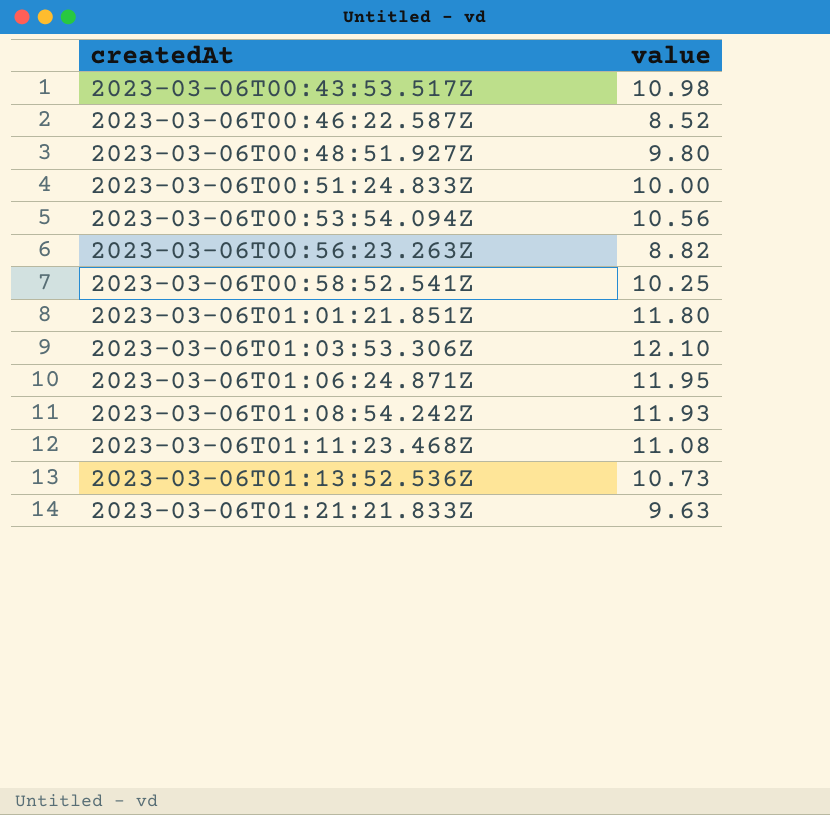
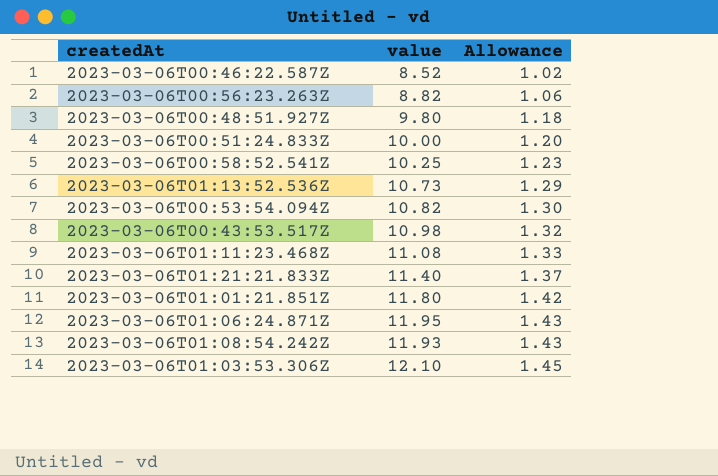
row order: createdAt ascending -> Allowance ascending
column Allowance | formula: none -> [value] * 0.12
2023-03-06T00:53:54.094Z | value: 10.56 -> 10.82
2023-03-06T01:21:21.833Z | value: 9.63 -> 11.40

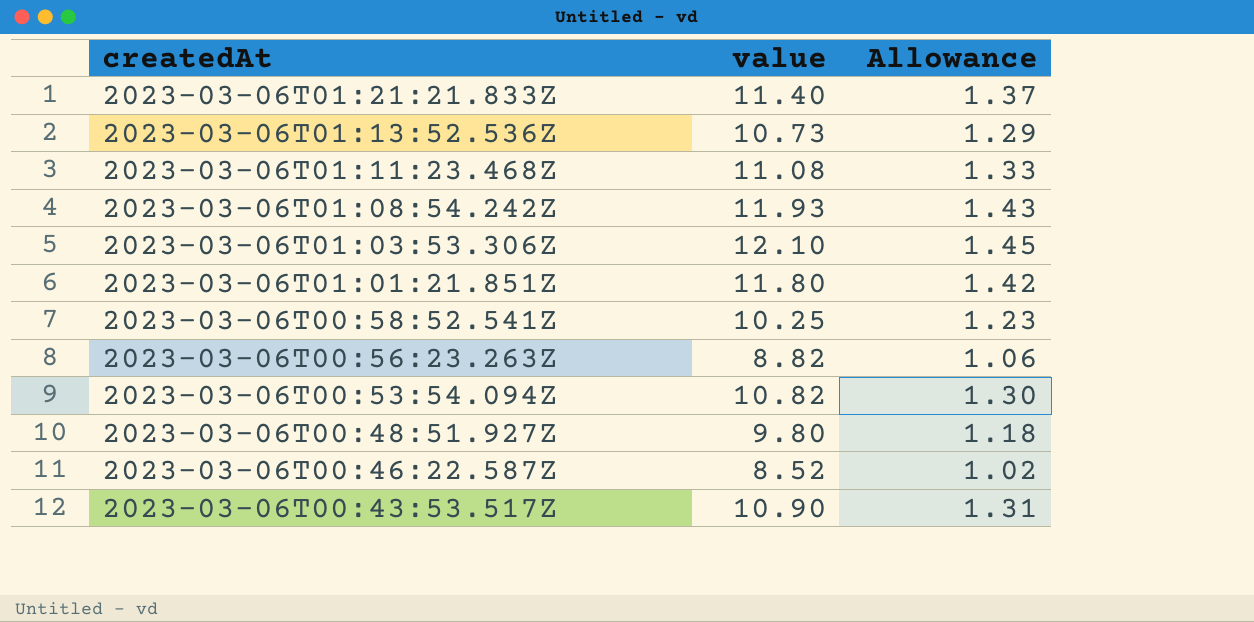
row order: Allowance ascending -> createdAt descending
row 2023-03-06T00:51:24.833Z: 10.00 | 1.20 -> none
row 2023-03-06T01:06:24.871Z: 11.95 | 1.43 -> none
2023-03-06T00:43:53.517Z | value: 10.98 -> 10.90
2023-03-06T00:43:53.517Z | Allowance: 1.32 -> 1.31

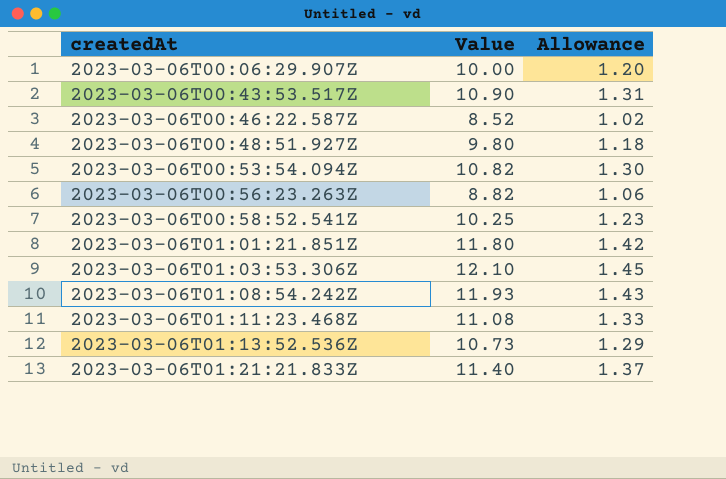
row order: createdAt descending -> createdAt ascending
column name: value -> Value
row 2023-03-06T00:06:29.907Z: none -> 10.00 | 1.20

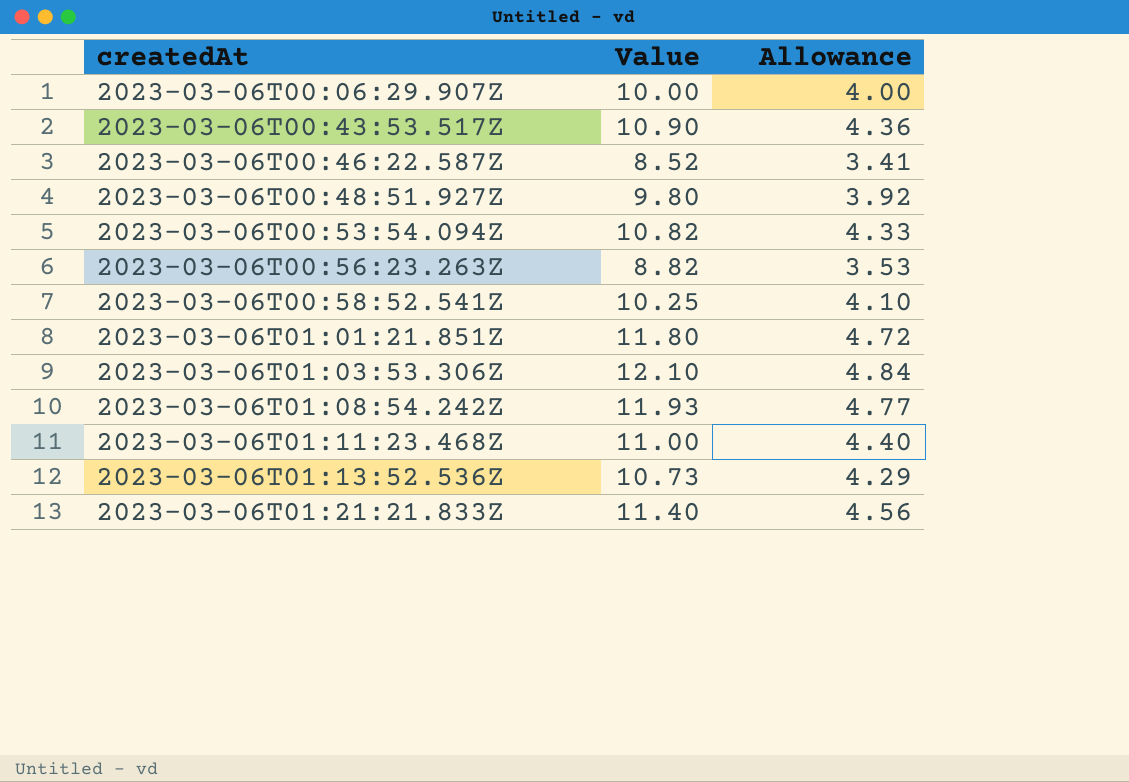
column Allowance | formula: [Value] * 0.12 -> [Value] * 0.4
2023-03-06T01:11:23.468Z | Value: 11.08 -> 11.00

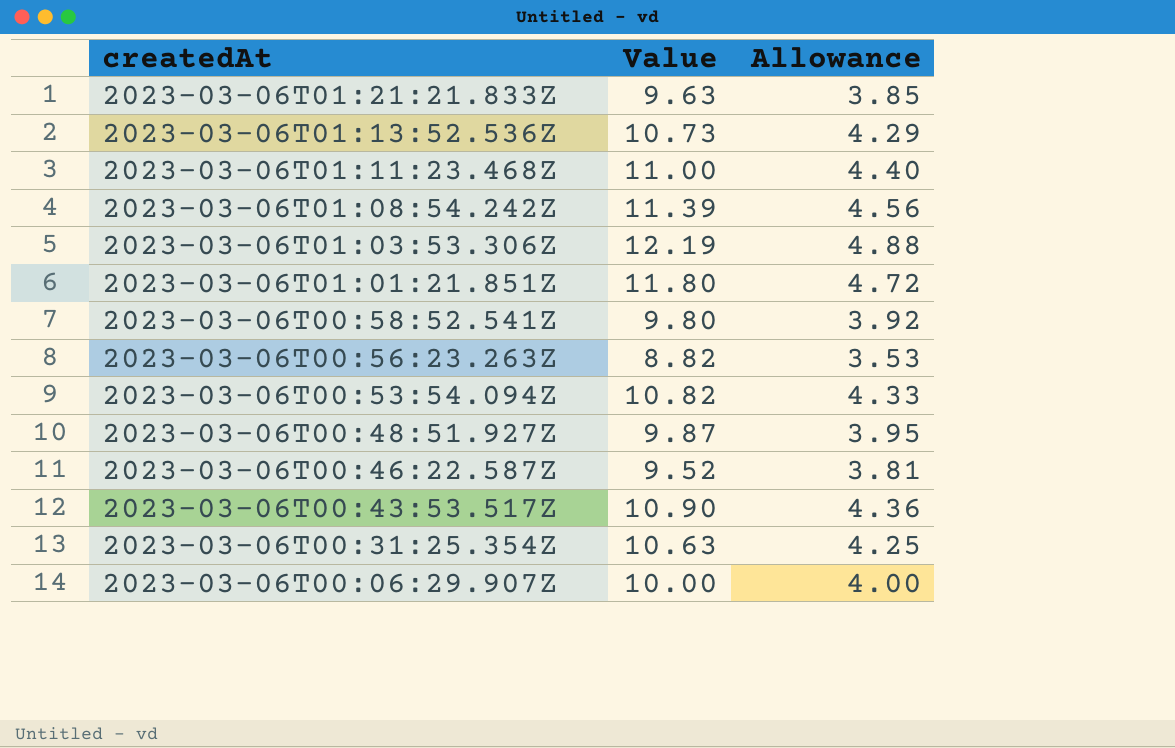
row order: createdAt ascending -> createdAt descending
2023-03-06T01:21:21.833Z | Value: 11.40 -> 9.63
2023-03-06T01:21:21.833Z | Allowance: 4.56 -> 3.85
2023-03-06T01:08:54.242Z | Value: 11.93 -> 11.39
2023-03-06T01:08:54.242Z | Allowance: 4.77 -> 4.56
2023-03-06T01:03:53.306Z | Value: 12.10 -> 12.19
2023-03-06T01:03:53.306Z | Allowance: 4.84 -> 4.88
2023-03-06T00:58:52.541Z | Value: 10.25 -> 9.80
2023-03-06T00:58:52.541Z | Allowance: 4.10 -> 3.92
2023-03-06T00:48:51.927Z | Value: 9.80 -> 9.87
2023-03-06T00:48:51.927Z | Allowance: 3.92 -> 3.95
2023-03-06T00:46:22.587Z | Value: 8.52 -> 9.52
2023-03-06T00:46:22.587Z | Allowance: 3.41 -> 3.81
row 2023-03-06T00:31:25.354Z: none -> 10.63 | 4.25

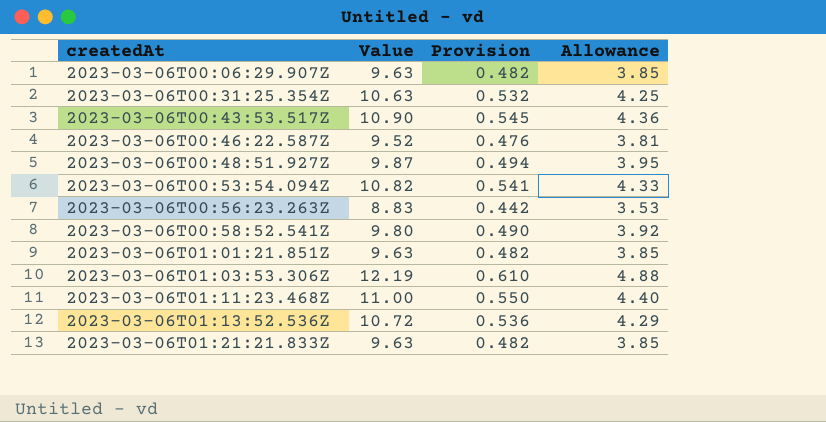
row order: createdAt descending -> createdAt ascending
column Provision | formula: none -> [Value] * 0.05
row 2023-03-06T01:08:54.242Z: 11.39 | 4.56 -> none
2023-03-06T00:06:29.907Z | Value: 10.00 -> 9.63
2023-03-06T00:06:29.907Z | Allowance: 4.00 -> 3.85
2023-03-06T00:56:23.263Z | Value: 8.82 -> 8.83
2023-03-06T01:01:21.851Z | Value: 11.80 -> 9.63
2023-03-06T01:01:21.851Z | Allowance: 4.72 -> 3.85
2023-03-06T01:13:52.536Z | Value: 10.73 -> 10.72

